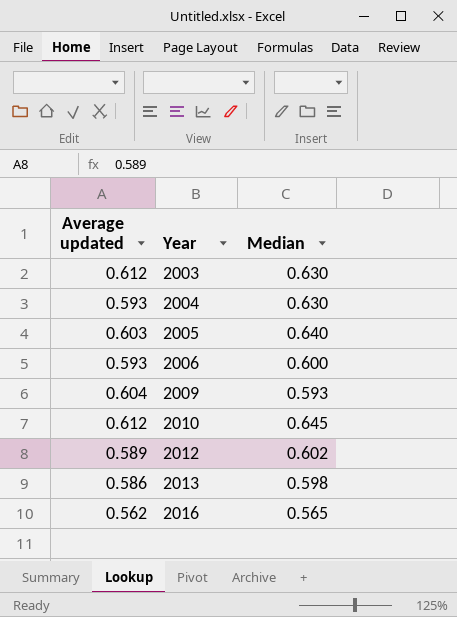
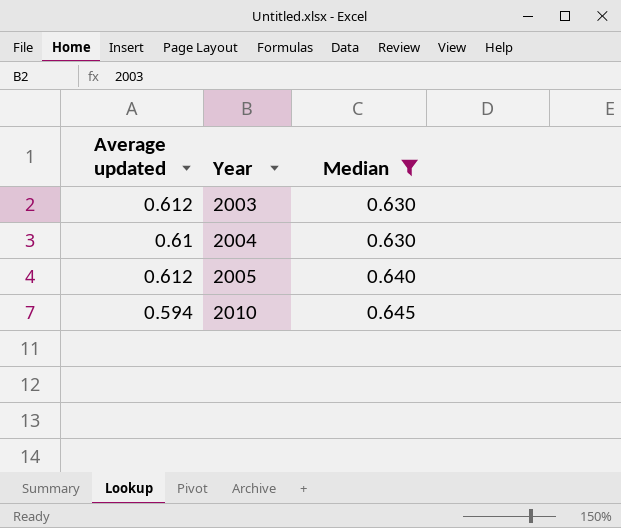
filter: none -> Median >= 0.630
2004 | Average updated: 0.593 -> 0.61
2005 | Average updated: 0.603 -> 0.612
2010 | Average updated: 0.612 -> 0.594

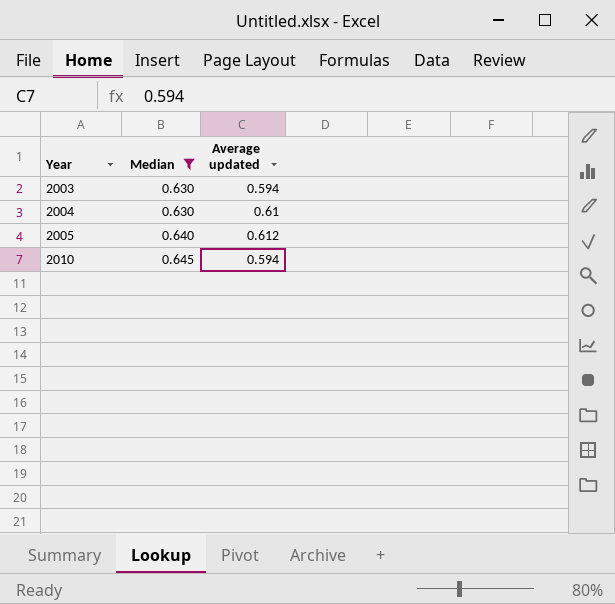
column Average updated | position: 1 -> 3
2003 | Average updated: 0.612 -> 0.594

